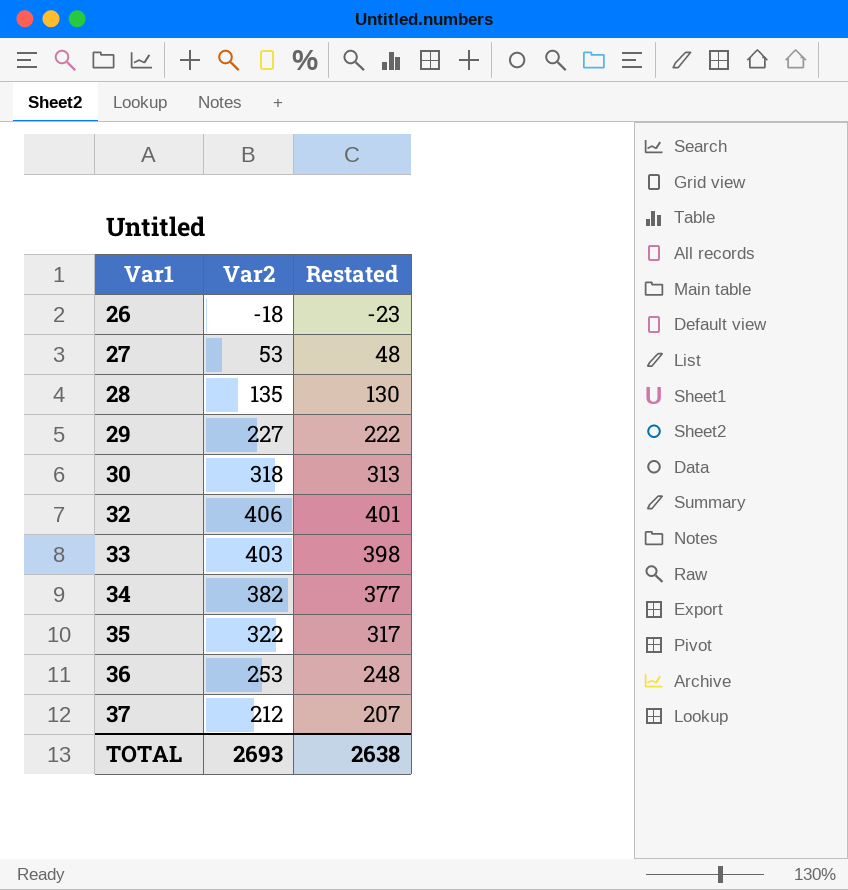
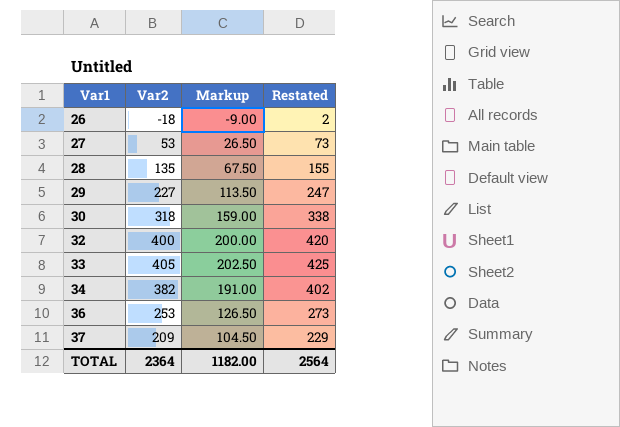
column Markup | formula: none -> [Var2] * 0.5
column Restated | formula: [Var2] - 5 -> [Var2] + 20
row 35: 322 | 317 -> none
32 | Var2: 406 -> 400
33 | Var2: 403 -> 405
37 | Var2: 212 -> 209
TOTAL | Var2: 2693 -> 2364
TOTAL | Restated: 2638 -> 2564

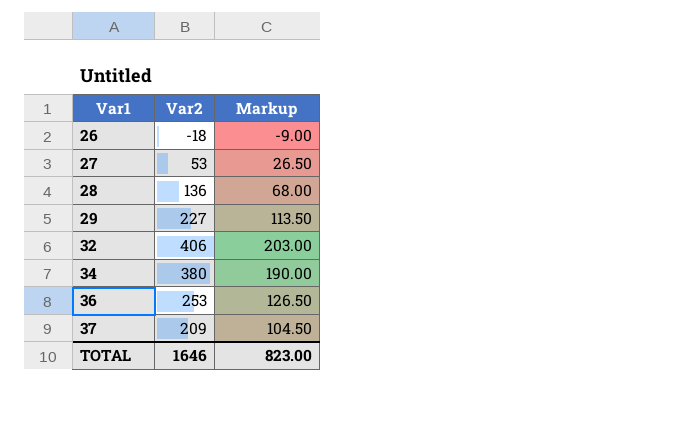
column Restated | formula: [Var2] + 20 -> none
row 30: 318 | 159.00 | 338 -> none
row 33: 405 | 202.50 | 425 -> none
28 | Var2: 135 -> 136
28 | Markup: 67.50 -> 68.00
32 | Var2: 400 -> 406
32 | Markup: 200.00 -> 203.00
34 | Var2: 382 -> 380
34 | Markup: 191.00 -> 190.00
TOTAL | Var2: 2364 -> 1646
TOTAL | Markup: 1182.00 -> 823.00

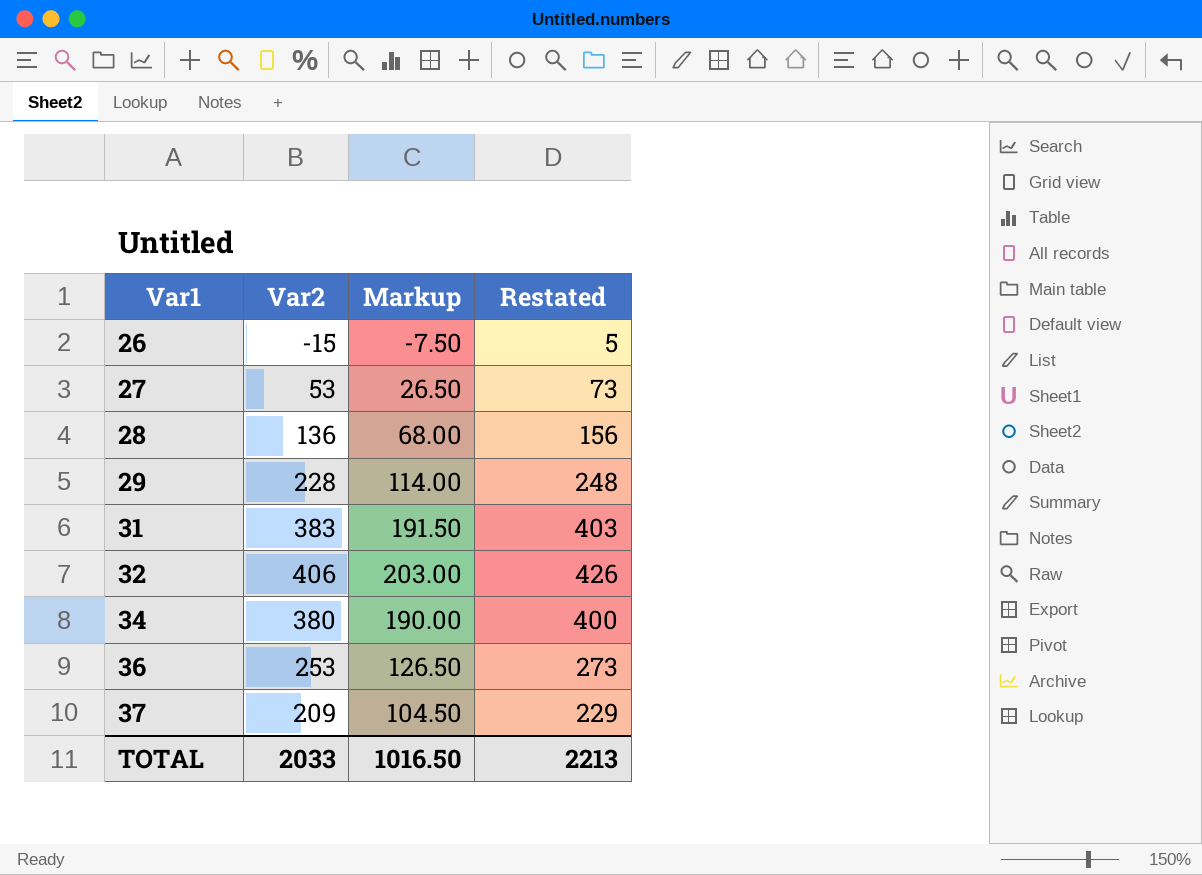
column Restated | formula: none -> [Var2] + 20
26 | Var2: -18 -> -15
26 | Markup: -9.00 -> -7.50
29 | Var2: 227 -> 228
29 | Markup: 113.50 -> 114.00
row 31: none -> 383 | 191.50 | 403
TOTAL | Var2: 1646 -> 2033
TOTAL | Markup: 823.00 -> 1016.50

